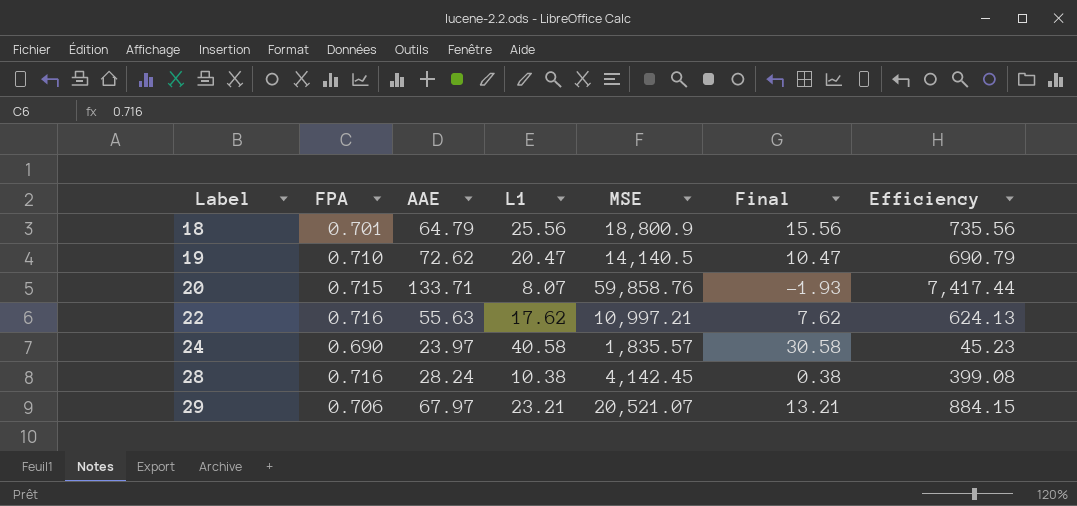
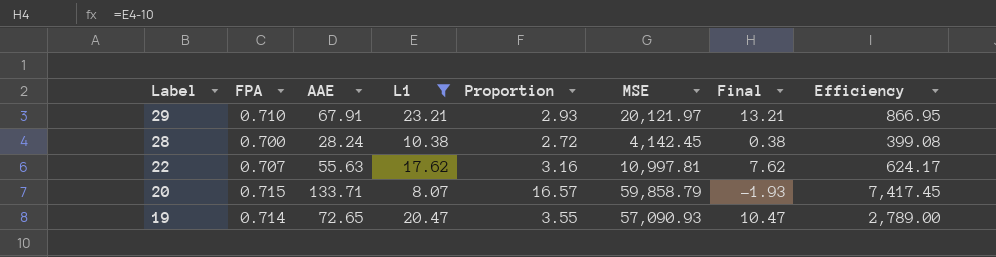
filter: none -> L1 <= 23.21
row order: Label ascending -> Label descending
column Proportion | formula: none -> [AAE] / [L1]
29 | FPA: 0.706 -> 0.710
29 | AAE: 67.97 -> 67.91
29 | MSE: 20,521.07 -> 20,121.97
29 | Efficiency: 884.15 -> 866.95
28 | FPA: 0.716 -> 0.700
22 | FPA: 0.716 -> 0.707
22 | MSE: 10,997.21 -> 10,997.81
22 | Efficiency: 624.13 -> 624.17
20 | MSE: 59,858.76 -> 59,858.79
20 | Efficiency: 7,417.44 -> 7,417.45
19 | FPA: 0.710 -> 0.714
19 | AAE: 72.62 -> 72.65
19 | MSE: 14,140.5 -> 57,090.93
19 | Efficiency: 690.79 -> 2,789.00

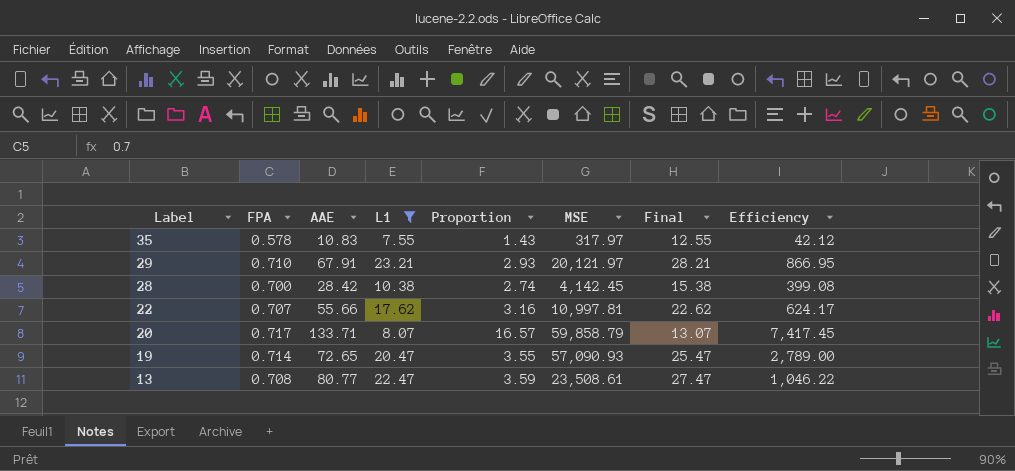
column Final | formula: [L1] - 10 -> [L1] + 5
row 35: none -> 0.578 | 10.83 | 7.55 | 1.43 | 317.97 | 12.55 | 42.12
28 | AAE: 28.24 -> 28.42
28 | Proportion: 2.72 -> 2.74
22 | AAE: 55.63 -> 55.66
20 | FPA: 0.715 -> 0.717
row 13: none -> 0.708 | 80.77 | 22.47 | 3.59 | 23,508.61 | 27.47 | 1,046.22

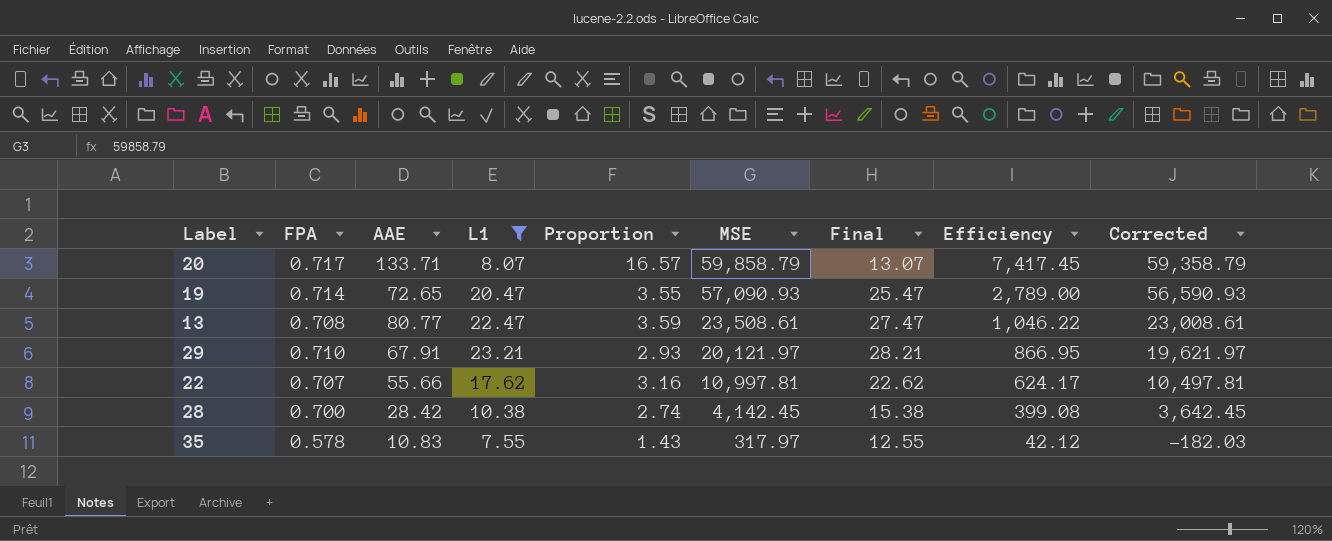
row order: Label descending -> MSE descending
column Corrected | formula: none -> [MSE] - 500

